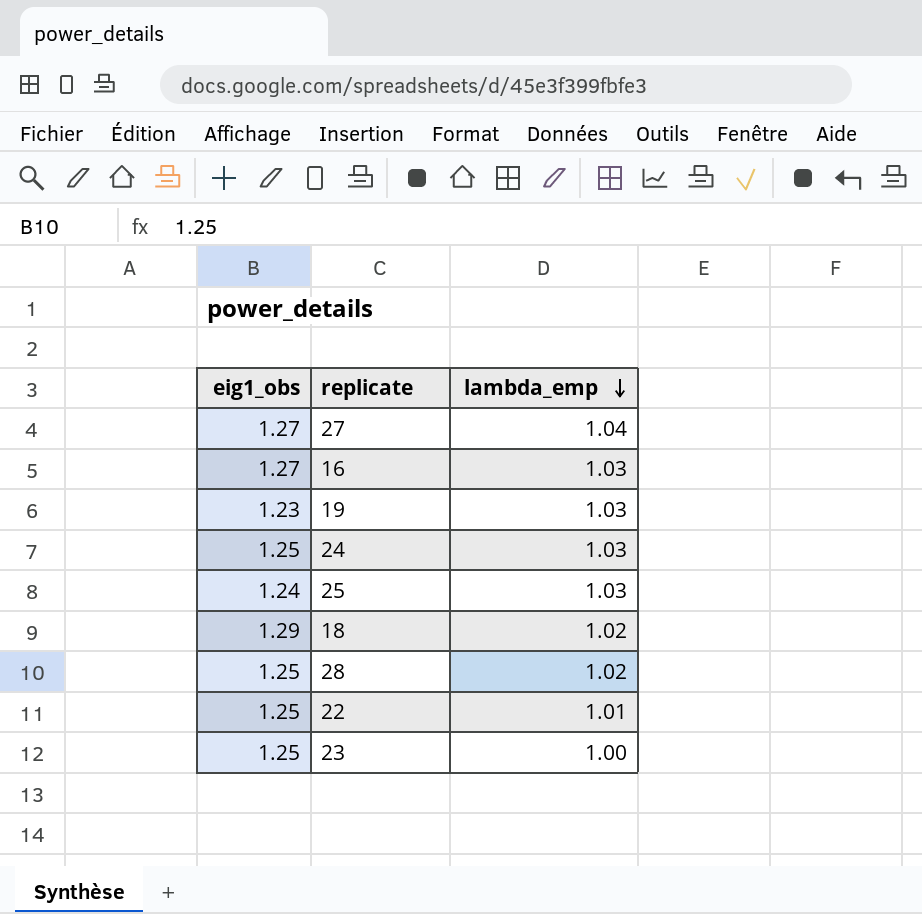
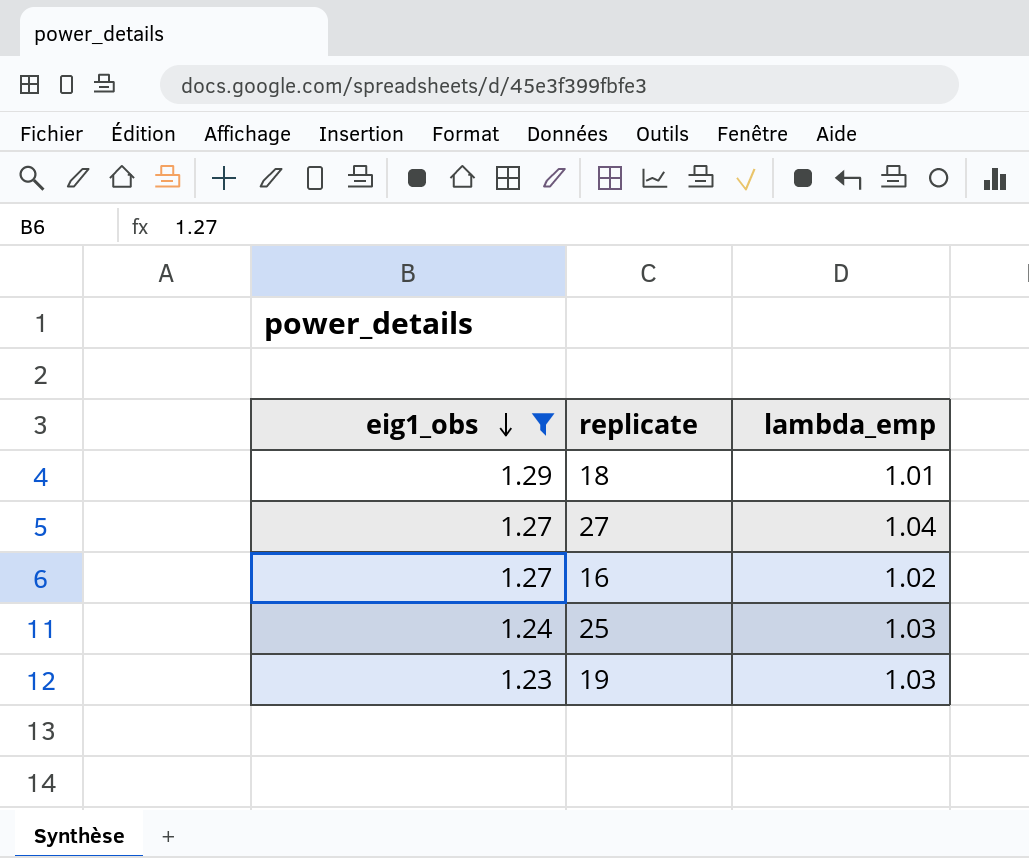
filter: none -> eig1_obs != 1.25
row order: lambda_emp descending -> eig1_obs descending
18 | lambda_emp: 1.02 -> 1.01
16 | lambda_emp: 1.03 -> 1.02

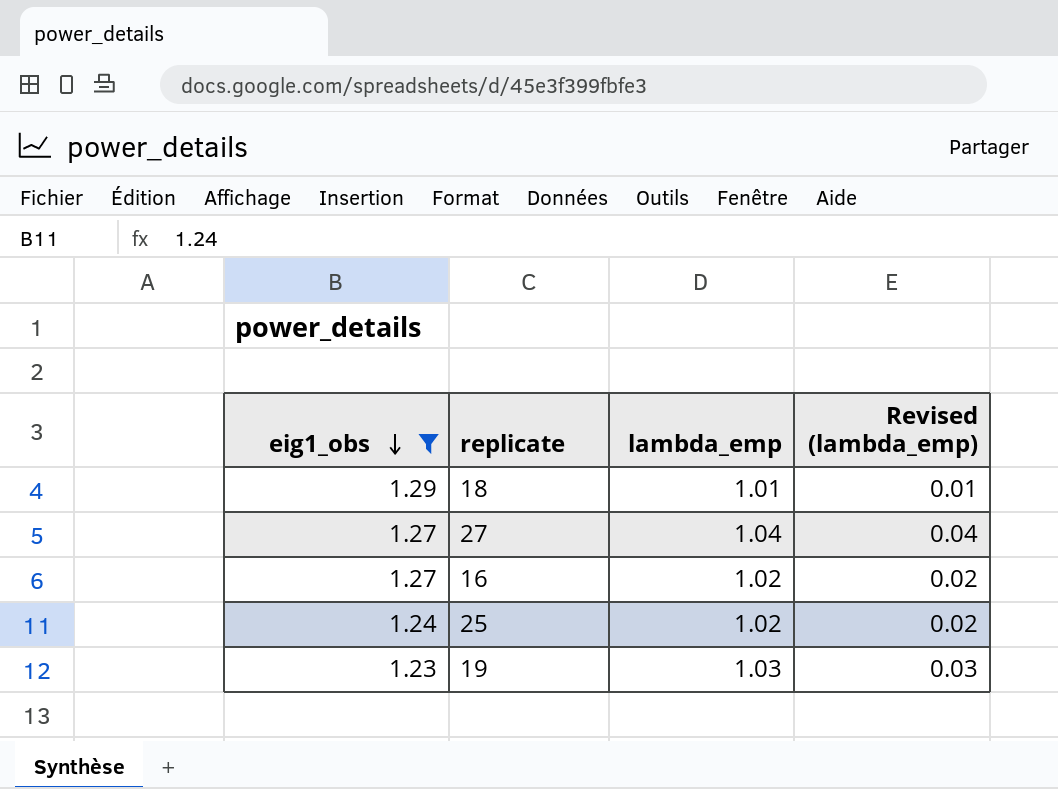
column Revised (lambda_emp) | formula: none -> [lambda_emp] - 1
25 | lambda_emp: 1.03 -> 1.02

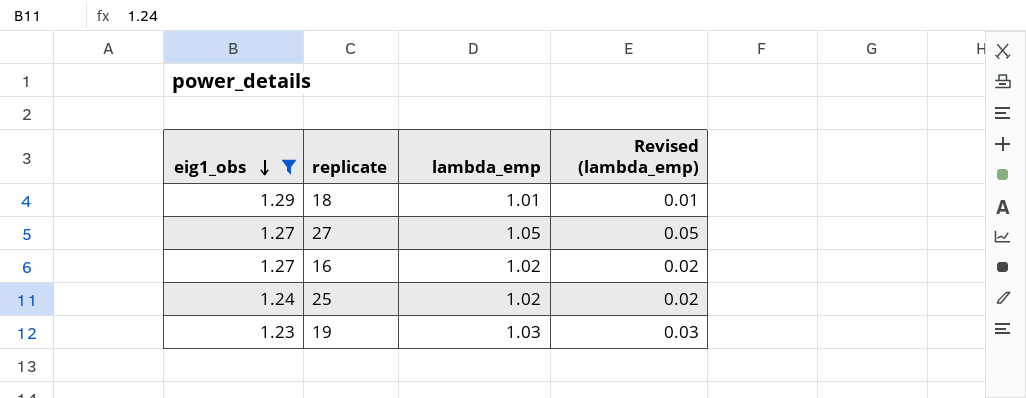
27 | lambda_emp: 1.04 -> 1.05
27 | Revised (lambda_emp): 0.04 -> 0.05

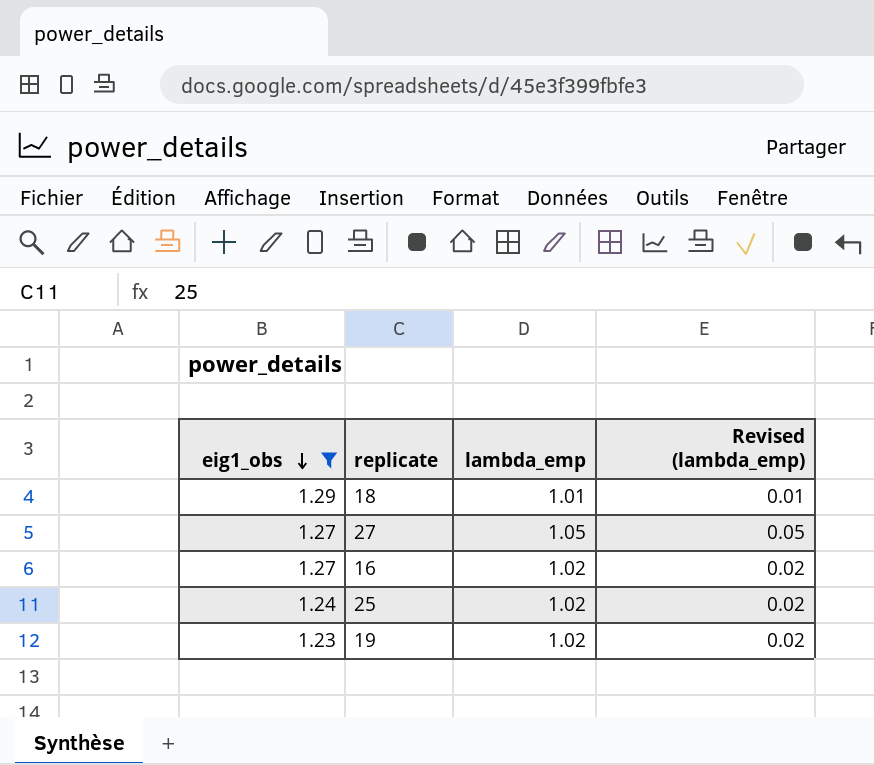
19 | lambda_emp: 1.03 -> 1.02
19 | Revised (lambda_emp): 0.03 -> 0.02

